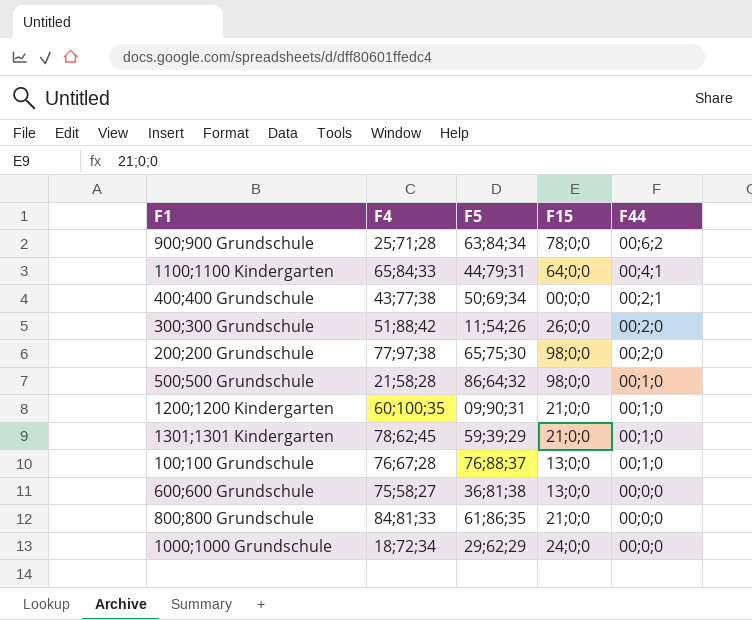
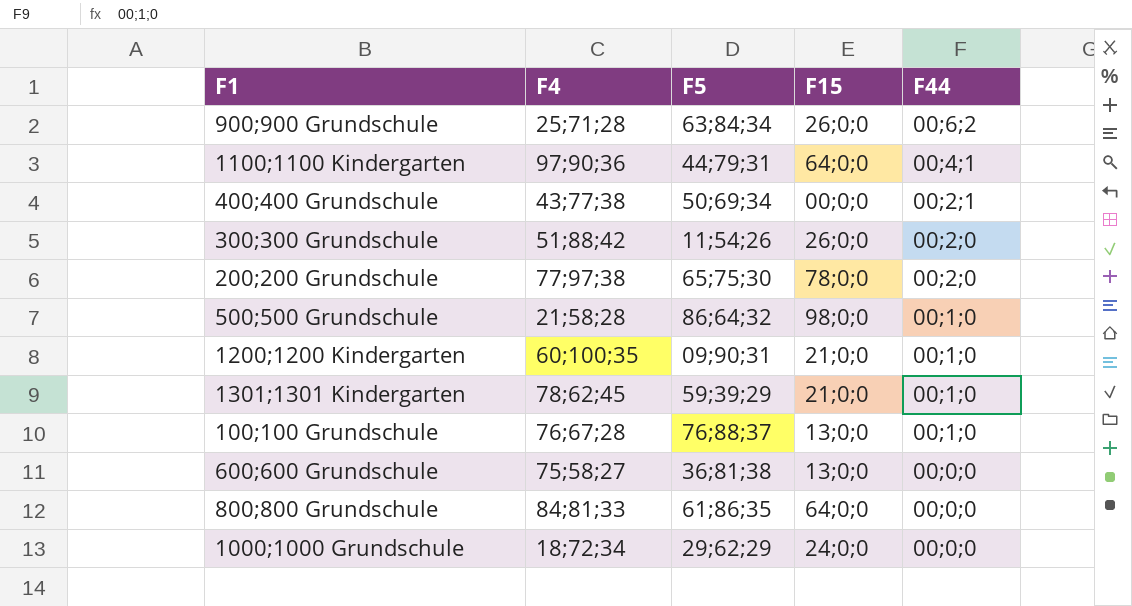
900;900 Grundschule | F15: 78;0;0 -> 26;0;0
1100;1100 Kindergarten | F4: 65;84;33 -> 97;90;36
200;200 Grundschule | F15: 98;0;0 -> 78;0;0
800;800 Grundschule | F15: 21;0;0 -> 64;0;0

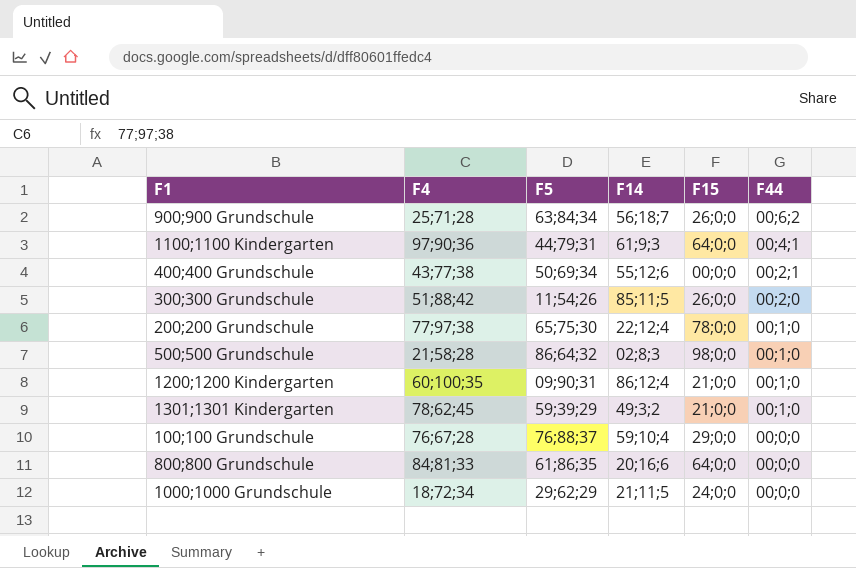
column F14 | position: none -> 4
row 600;600 Grundschule: 75;58;27 | 36;81;38 | 13;0;0 | 00;0;0 -> none
200;200 Grundschule | F44: 00;2;0 -> 00;1;0
100;100 Grundschule | F15: 13;0;0 -> 29;0;0
100;100 Grundschule | F44: 00;1;0 -> 00;0;0

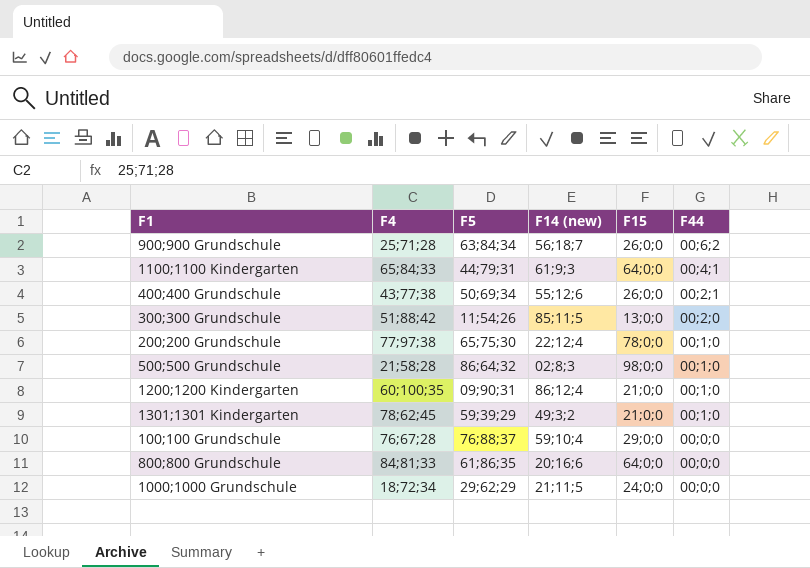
column name: F14 -> F14 (new)
1100;1100 Kindergarten | F4: 97;90;36 -> 65;84;33
400;400 Grundschule | F15: 00;0;0 -> 26;0;0
300;300 Grundschule | F15: 26;0;0 -> 13;0;0

